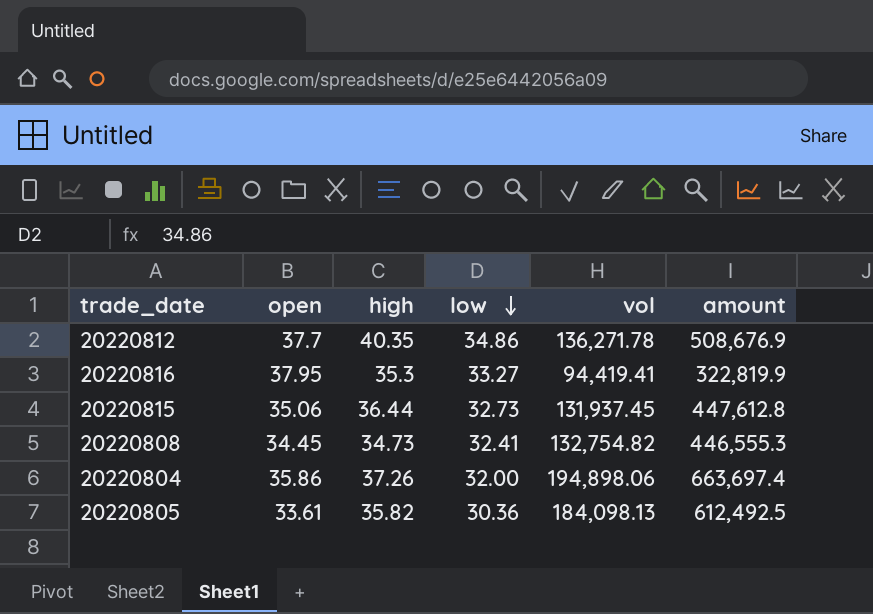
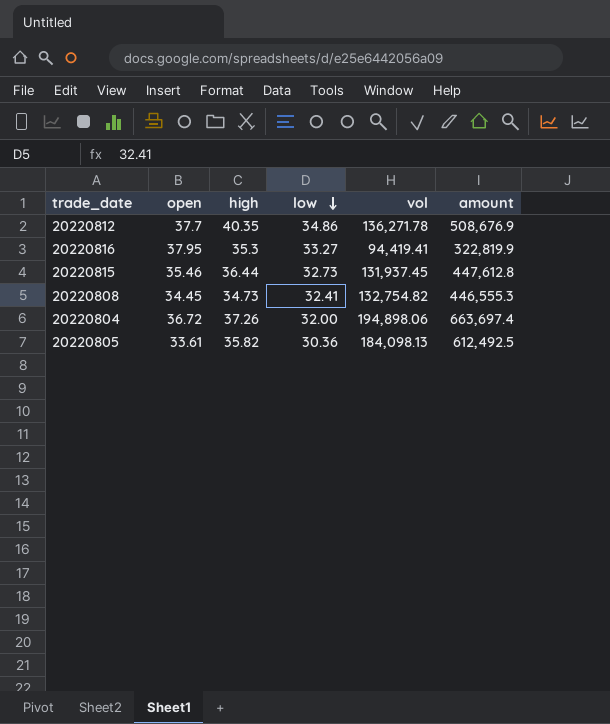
20220815 | open: 35.06 -> 35.46
20220804 | open: 35.86 -> 36.72

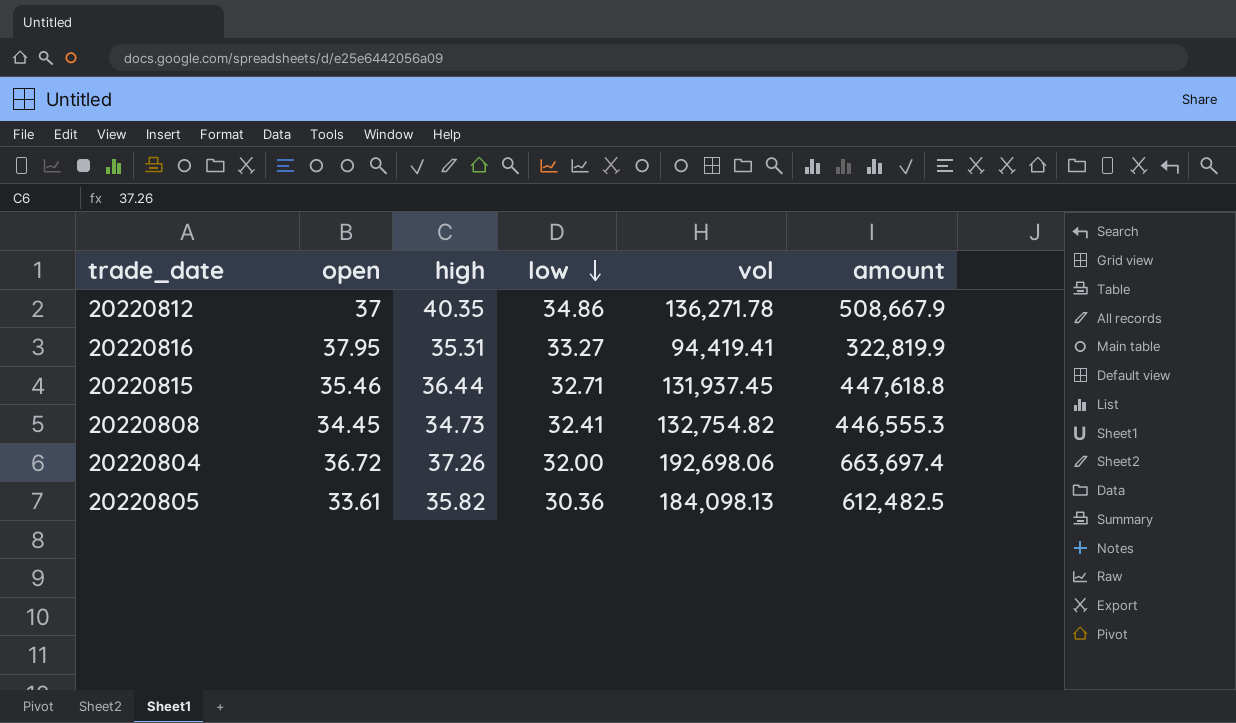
20220812 | open: 37.7 -> 37
20220812 | amount: 508,676.9 -> 508,667.9
20220816 | high: 35.3 -> 35.31
20220815 | low: 32.73 -> 32.71
20220815 | amount: 447,612.8 -> 447,618.8
20220804 | vol: 194,898.06 -> 192,698.06
20220805 | amount: 612,492.5 -> 612,482.5

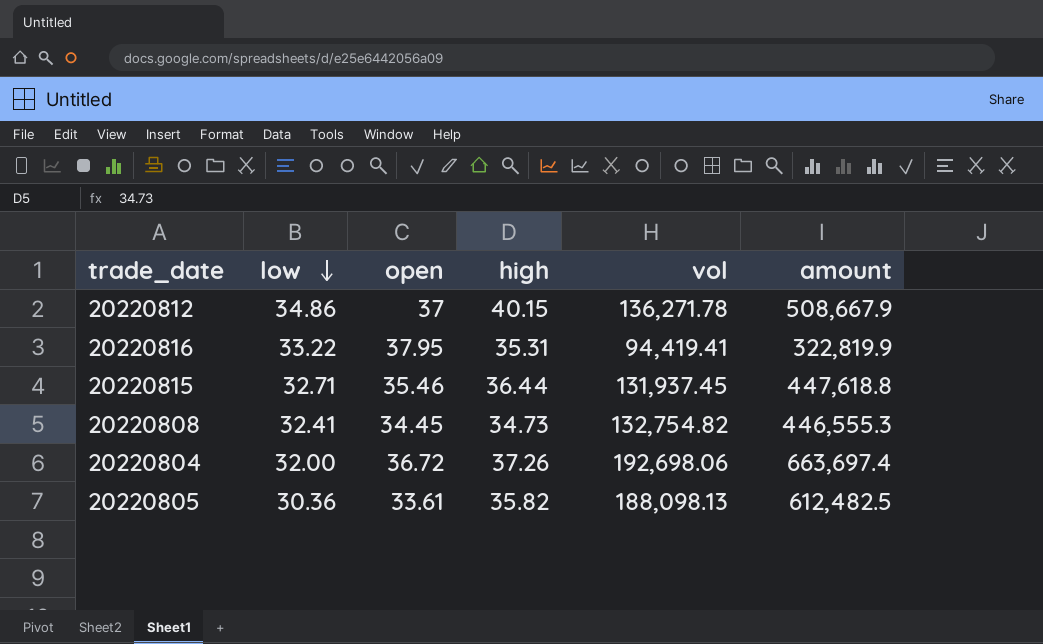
column low | position: 4 -> 2
20220812 | high: 40.35 -> 40.15
20220816 | low: 33.27 -> 33.22
20220805 | vol: 184,098.13 -> 188,098.13

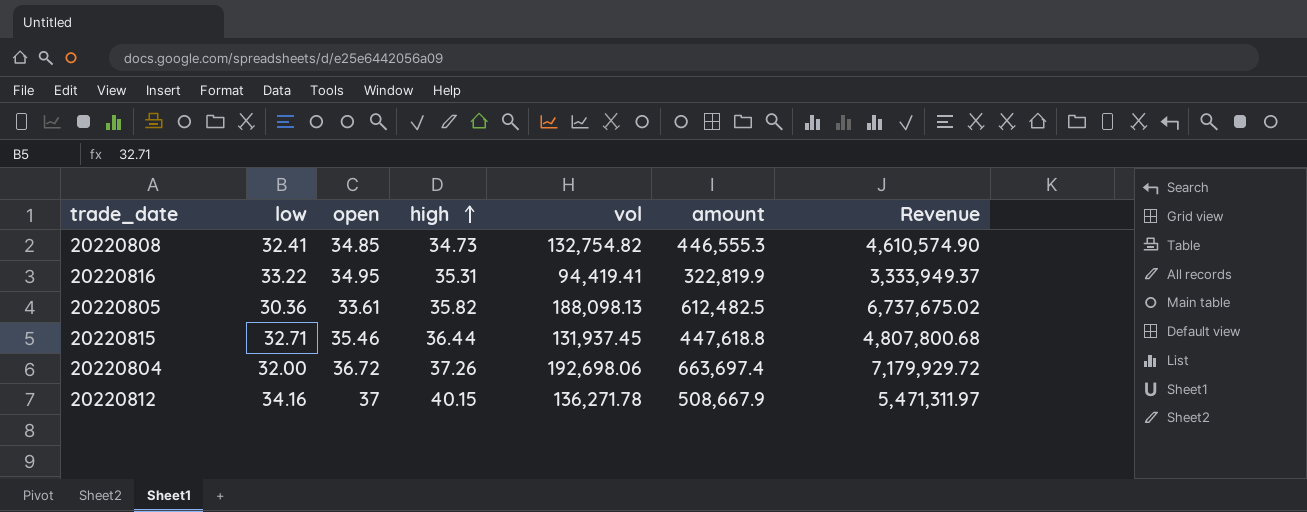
row order: low descending -> high ascending
column Revenue | formula: none -> [high] * [vol]
20220808 | open: 34.45 -> 34.85
20220816 | open: 37.95 -> 34.95
20220812 | low: 34.86 -> 34.16

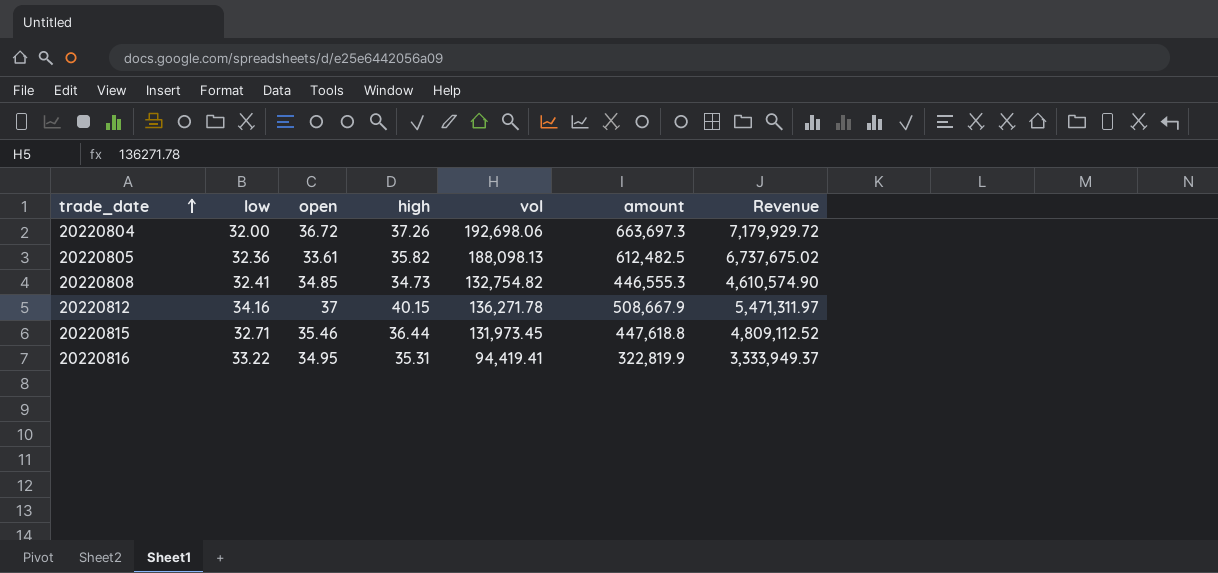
row order: high ascending -> trade_date ascending
20220804 | amount: 663,697.4 -> 663,697.3
20220805 | low: 30.36 -> 32.36
20220815 | vol: 131,937.45 -> 131,973.45
20220815 | Revenue: 4,807,800.68 -> 4,809,112.52

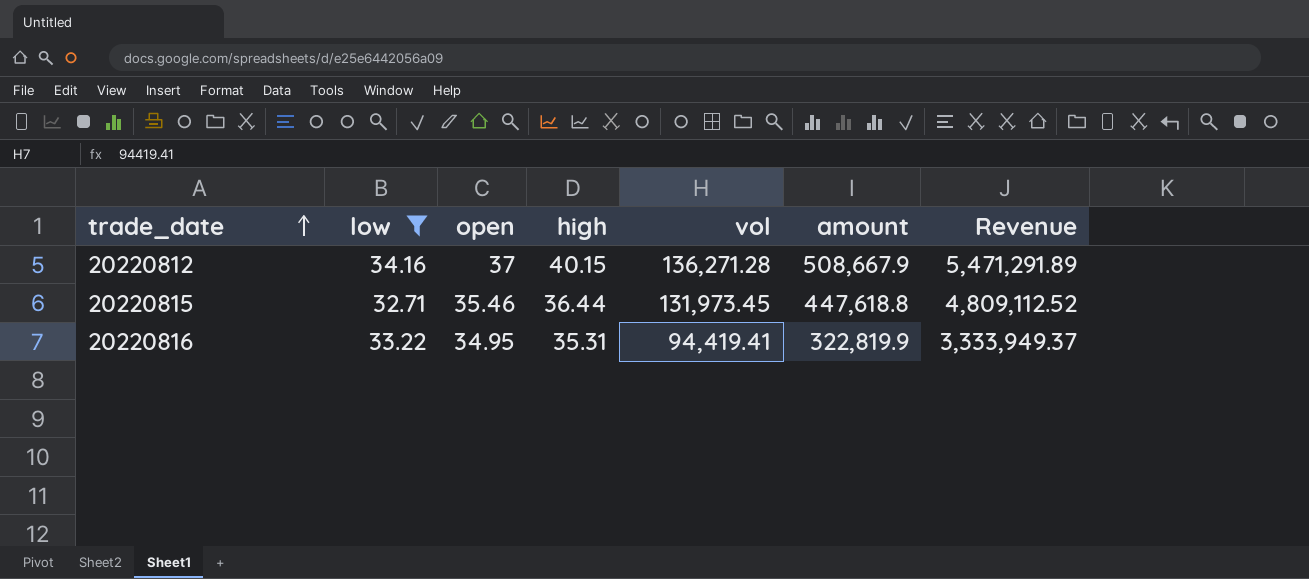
filter: none -> low >= 32.71
20220812 | vol: 136,271.78 -> 136,271.28
20220812 | Revenue: 5,471,311.97 -> 5,471,291.89

